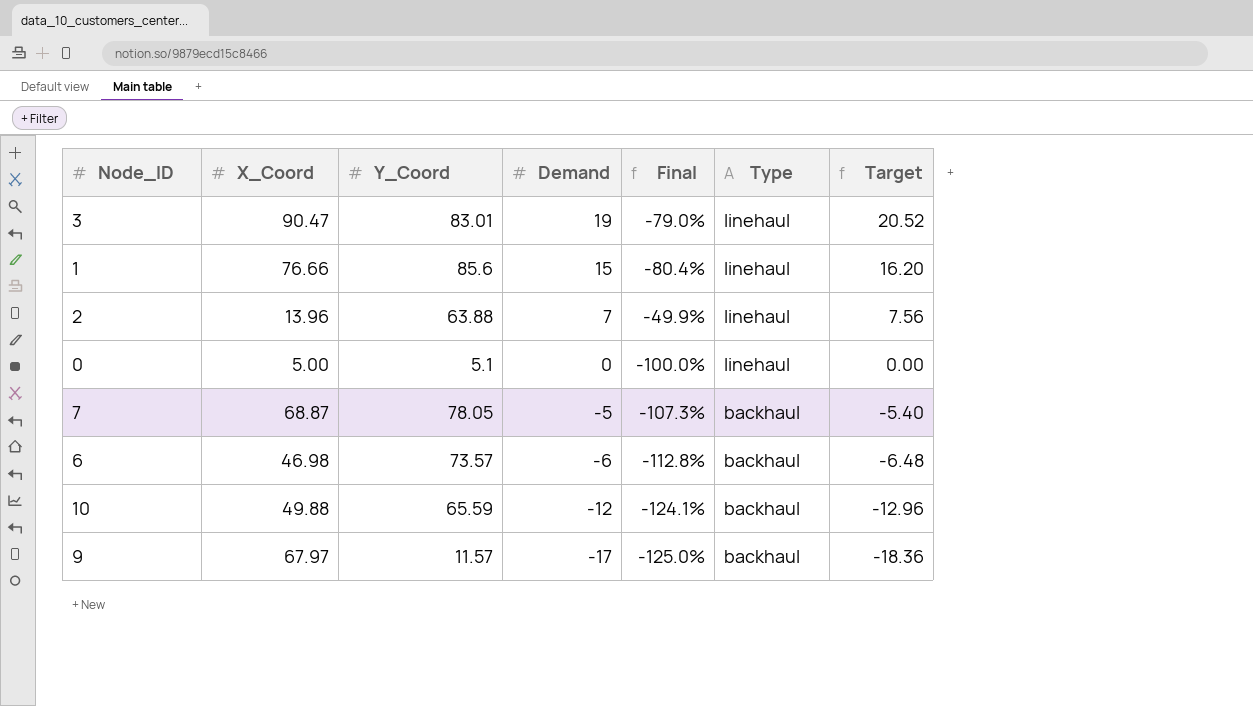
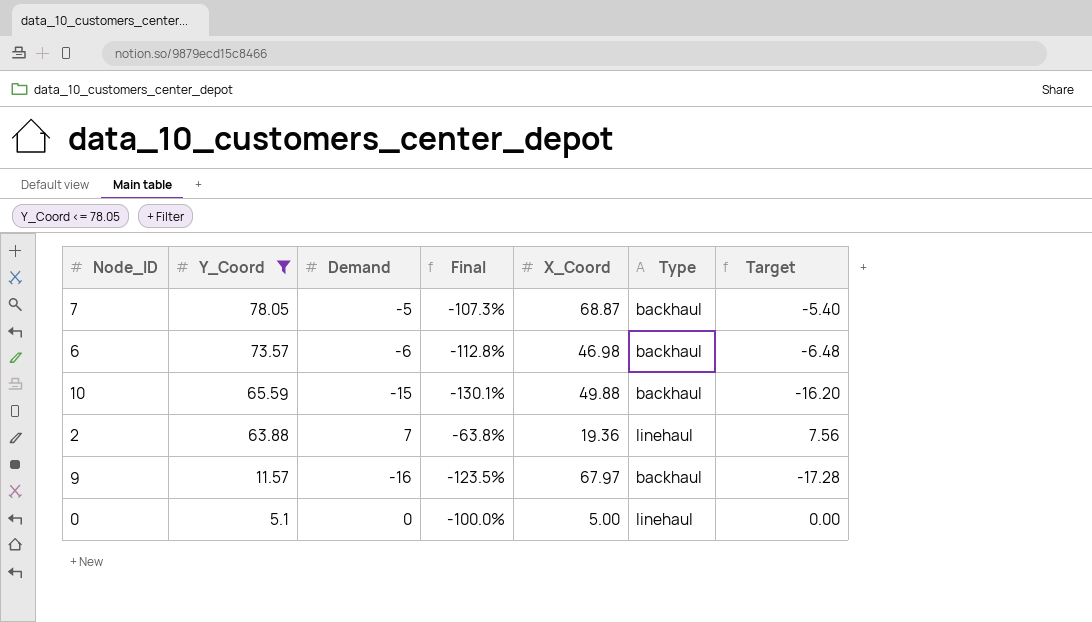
filter: none -> Y_Coord <= 78.05
row order: Demand descending -> Y_Coord descending
column X_Coord | position: 2 -> 5
10 | Demand: -12 -> -15
10 | Final: -124.1% -> -130.1%
10 | Target: -12.96 -> -16.20
2 | Final: -49.9% -> -63.8%
2 | X_Coord: 13.96 -> 19.36
9 | Demand: -17 -> -16
9 | Final: -125.0% -> -123.5%
9 | Target: -18.36 -> -17.28

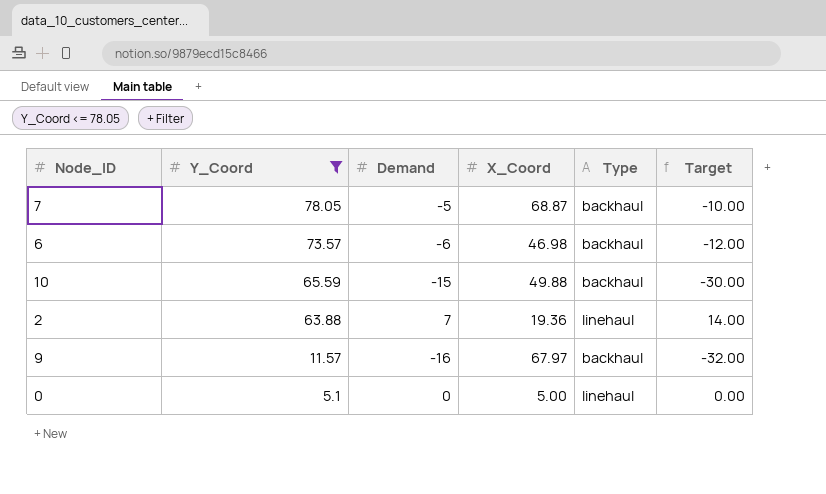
column Final | formula: ([Demand] - [X_Coord]) / [X_Coord] -> none
column Target | formula: [Demand] * 1.08 -> [Demand] * 2

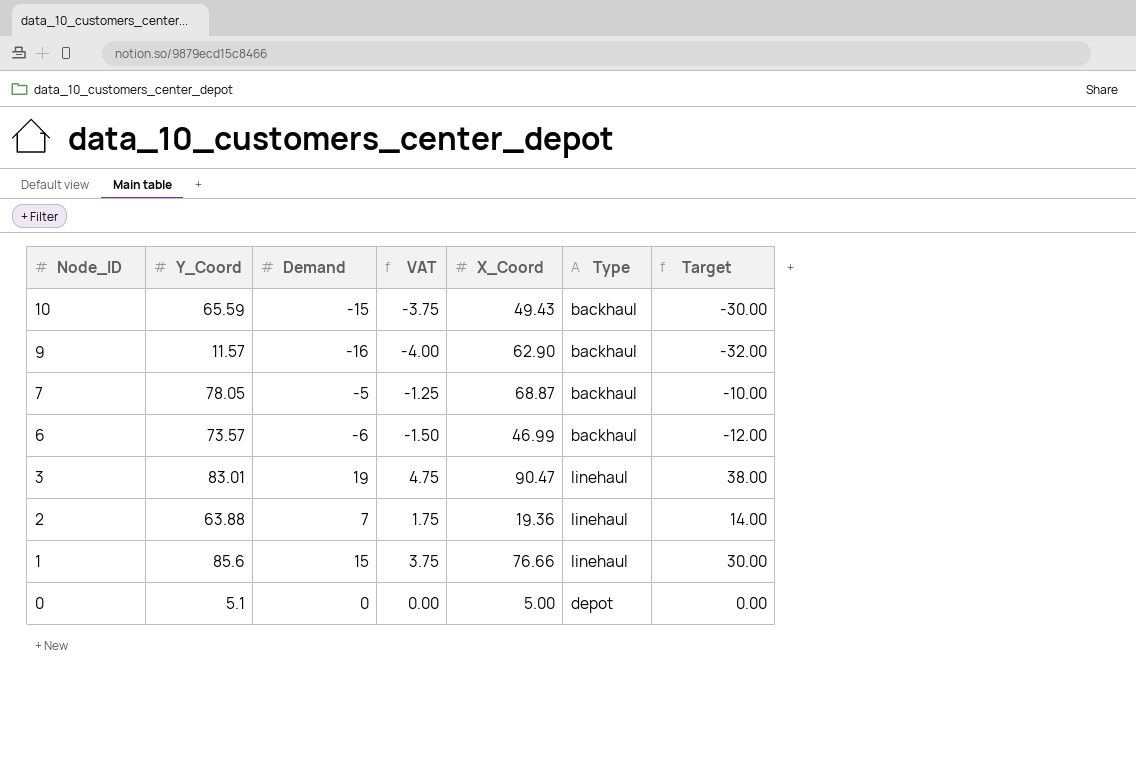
filter: Y_Coord <= 78.05 -> none
row order: Y_Coord descending -> Node_ID descending
column VAT | formula: none -> [Demand] * 0.25
10 | X_Coord: 49.88 -> 49.43
9 | X_Coord: 67.97 -> 62.90
6 | X_Coord: 46.98 -> 46.99
0 | Type: linehaul -> depot

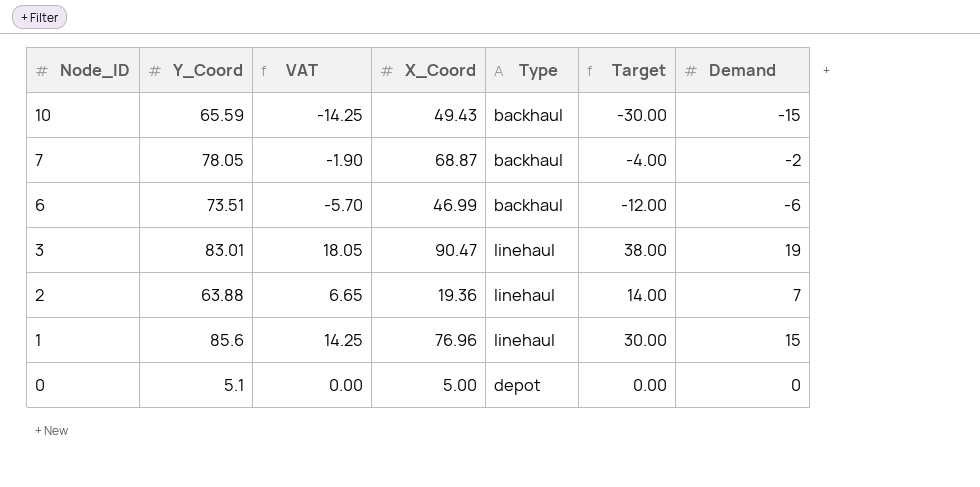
column VAT | formula: [Demand] * 0.25 -> [Demand] * 0.95
column Demand | position: 3 -> 7
row 9: 11.57 | -16 | -4.00 | 62.90 | backhaul | -32.00 -> none
7 | Target: -10.00 -> -4.00
7 | Demand: -5 -> -2
6 | Y_Coord: 73.57 -> 73.51
1 | X_Coord: 76.66 -> 76.96

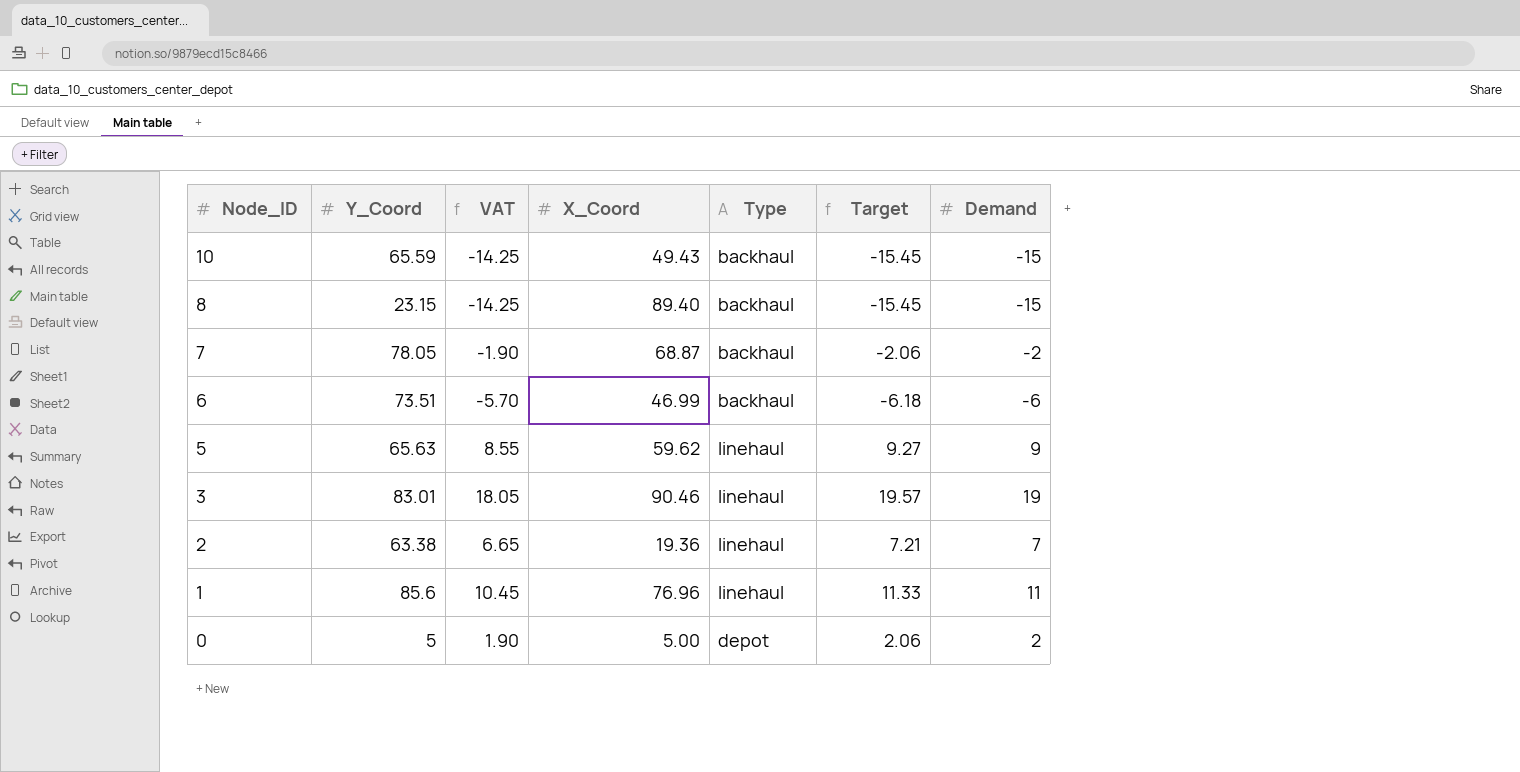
column Target | formula: [Demand] * 2 -> [Demand] * 1.03
row 8: none -> 23.15 | -14.25 | 89.40 | backhaul | -15.45 | -15
row 5: none -> 65.63 | 8.55 | 59.62 | linehaul | 9.27 | 9
3 | X_Coord: 90.47 -> 90.46
2 | Y_Coord: 63.88 -> 63.38
1 | VAT: 14.25 -> 10.45
1 | Demand: 15 -> 11
0 | Y_Coord: 5.1 -> 5
0 | VAT: 0.00 -> 1.90
0 | Demand: 0 -> 2

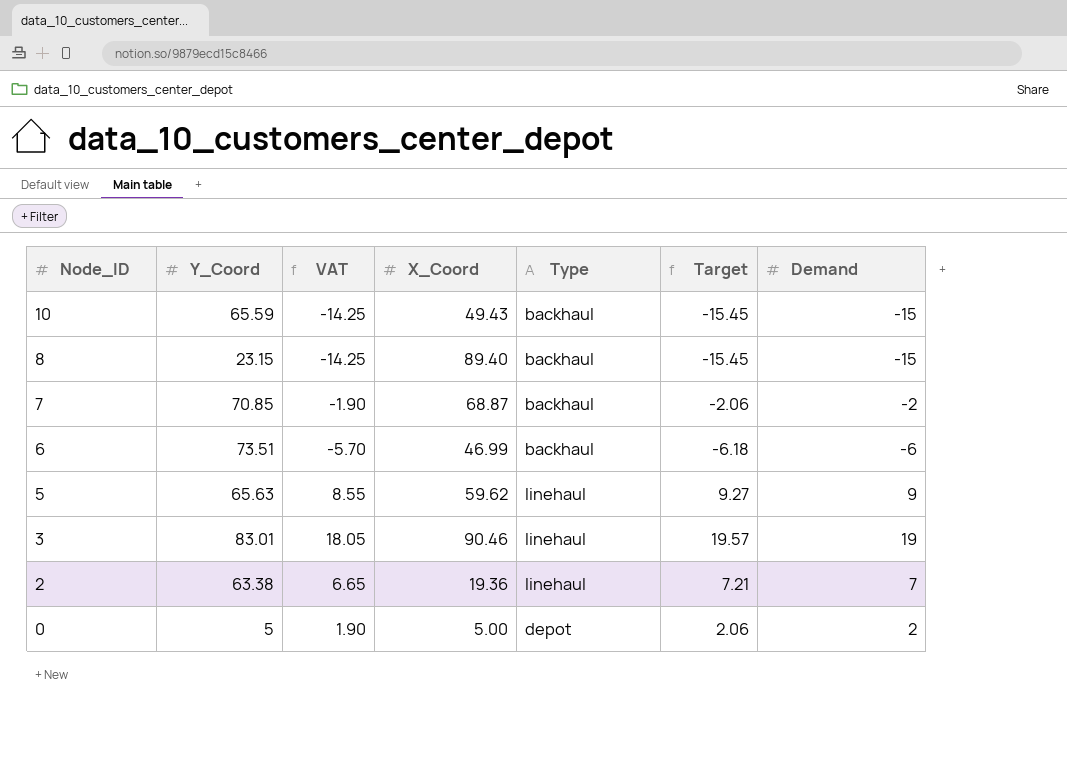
row 1: 85.6 | 10.45 | 76.96 | linehaul | 11.33 | 11 -> none
7 | Y_Coord: 78.05 -> 70.85

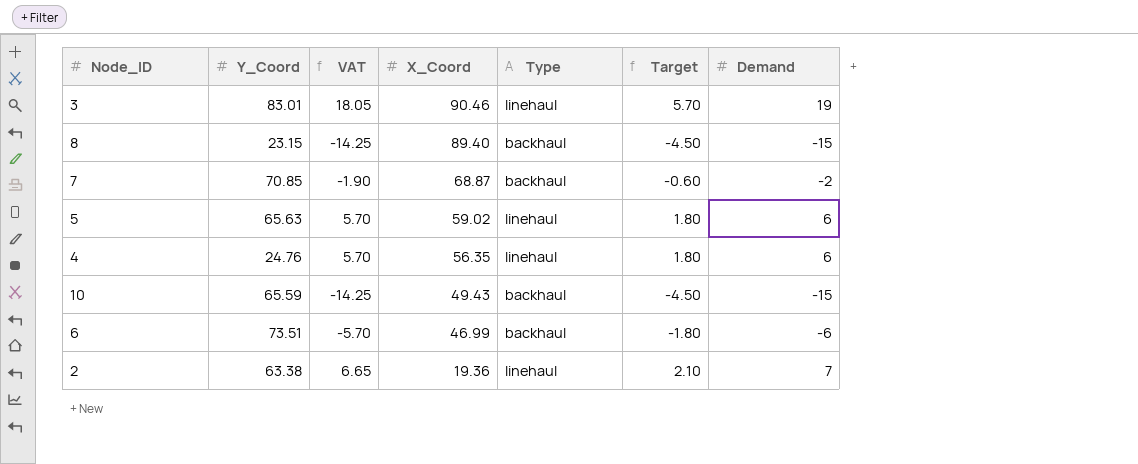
row order: Node_ID descending -> X_Coord descending
column Target | formula: [Demand] * 1.03 -> [Demand] * 0.3
row 0: 5 | 1.90 | 5.00 | depot | 2.06 | 2 -> none
5 | VAT: 8.55 -> 5.70
5 | X_Coord: 59.62 -> 59.02
5 | Demand: 9 -> 6
row 4: none -> 24.76 | 5.70 | 56.35 | linehaul | 1.80 | 6

